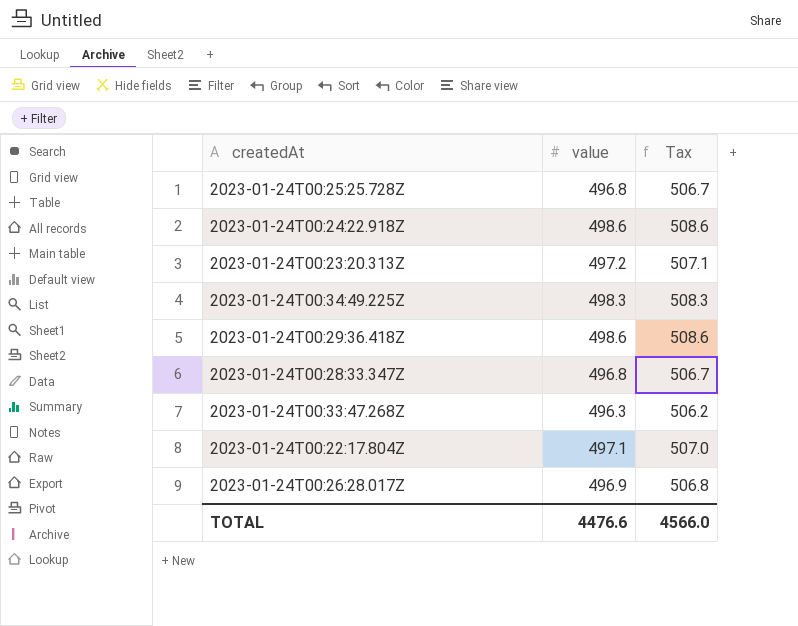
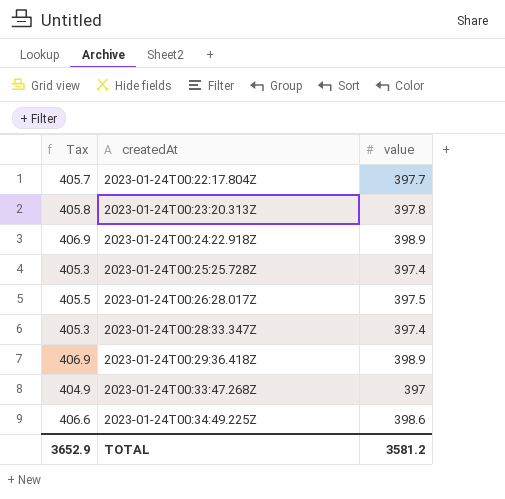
row order: none -> createdAt ascending
column Tax | position: 3 -> 1
2023-01-24T00:22:17.804Z | Tax: 507.0 -> 405.7
2023-01-24T00:22:17.804Z | value: 497.1 -> 397.7
2023-01-24T00:23:20.313Z | Tax: 507.1 -> 405.8
2023-01-24T00:23:20.313Z | value: 497.2 -> 397.8
2023-01-24T00:24:22.918Z | Tax: 508.6 -> 406.9
2023-01-24T00:24:22.918Z | value: 498.6 -> 398.9
2023-01-24T00:25:25.728Z | Tax: 506.7 -> 405.3
2023-01-24T00:25:25.728Z | value: 496.8 -> 397.4
2023-01-24T00:26:28.017Z | Tax: 506.8 -> 405.5
2023-01-24T00:26:28.017Z | value: 496.9 -> 397.5
2023-01-24T00:28:33.347Z | Tax: 506.7 -> 405.3
2023-01-24T00:28:33.347Z | value: 496.8 -> 397.4
2023-01-24T00:29:36.418Z | Tax: 508.6 -> 406.9
2023-01-24T00:29:36.418Z | value: 498.6 -> 398.9
2023-01-24T00:33:47.268Z | Tax: 506.2 -> 404.9
2023-01-24T00:33:47.268Z | value: 496.3 -> 397
2023-01-24T00:34:49.225Z | Tax: 508.3 -> 406.6
2023-01-24T00:34:49.225Z | value: 498.3 -> 398.6
TOTAL | Tax: 4566.0 -> 3652.9
TOTAL | value: 4476.6 -> 3581.2

